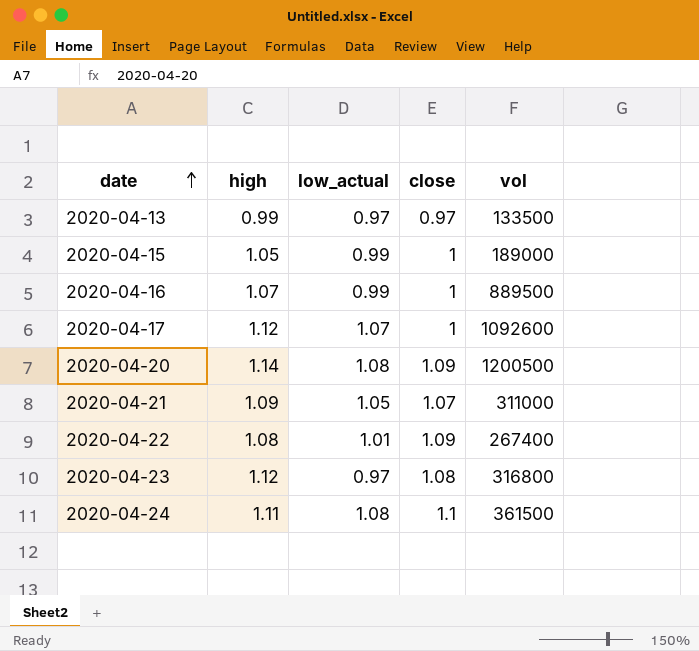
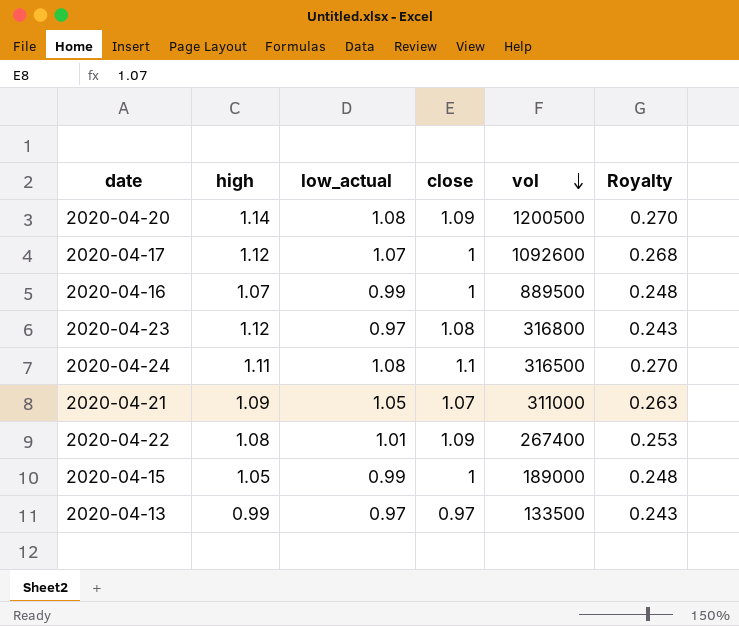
row order: date ascending -> vol descending
column Royalty | formula: none -> [low_actual] * 0.25
2020-04-24 | vol: 361500 -> 316500

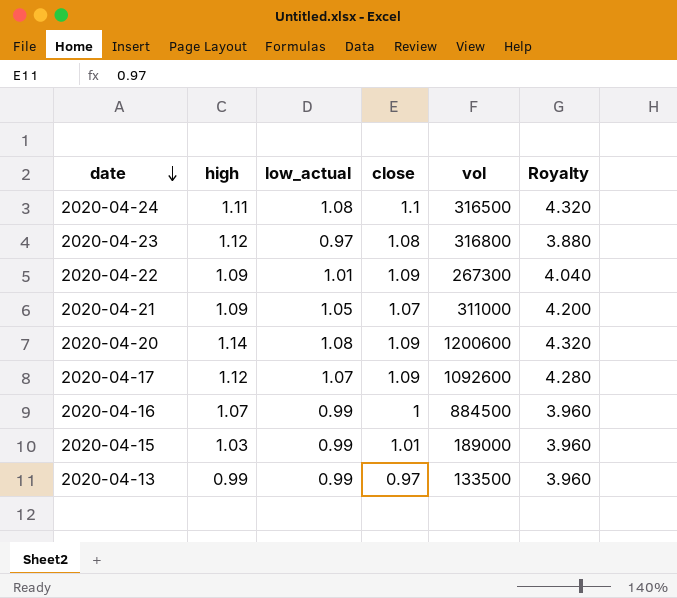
row order: vol descending -> date descending
column Royalty | formula: [low_actual] * 0.25 -> [low_actual] * 4
2020-04-22 | high: 1.08 -> 1.09
2020-04-22 | vol: 267400 -> 267300
2020-04-20 | vol: 1200500 -> 1200600
2020-04-17 | close: 1 -> 1.09
2020-04-16 | vol: 889500 -> 884500
2020-04-15 | high: 1.05 -> 1.03
2020-04-15 | close: 1 -> 1.01
2020-04-13 | low_actual: 0.97 -> 0.99

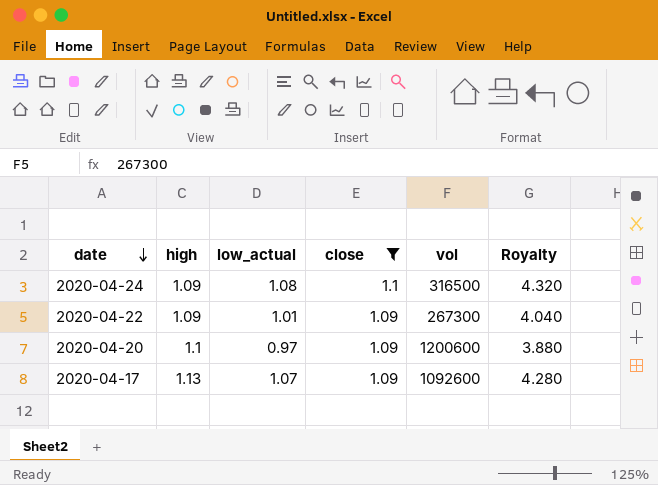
filter: none -> close >= 1.09
2020-04-24 | high: 1.11 -> 1.09
2020-04-20 | high: 1.14 -> 1.1
2020-04-20 | low_actual: 1.08 -> 0.97
2020-04-20 | Royalty: 4.320 -> 3.880
2020-04-17 | high: 1.12 -> 1.13

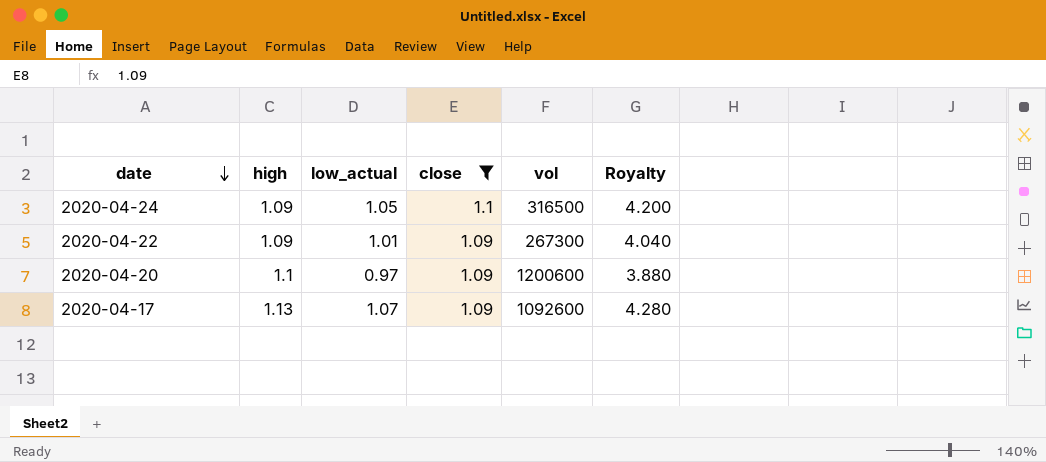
2020-04-24 | low_actual: 1.08 -> 1.05
2020-04-24 | Royalty: 4.320 -> 4.200

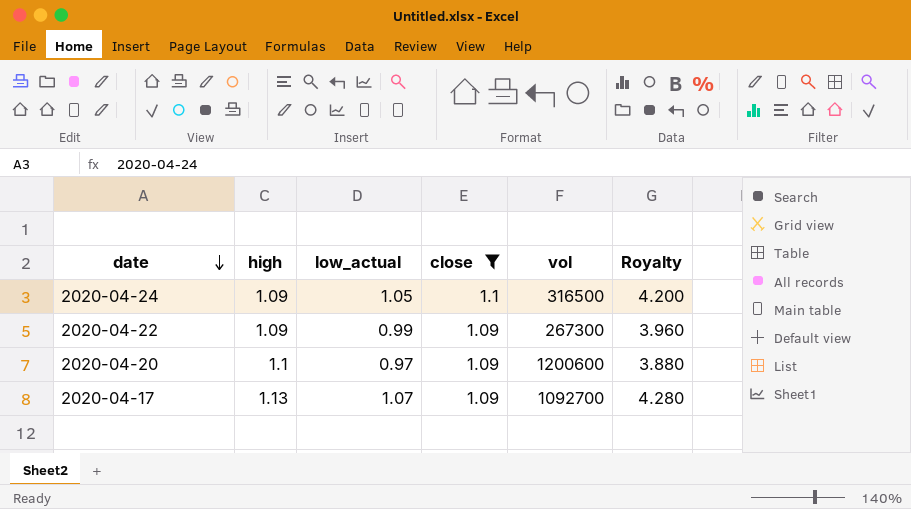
2020-04-22 | low_actual: 1.01 -> 0.99
2020-04-22 | Royalty: 4.040 -> 3.960
2020-04-17 | vol: 1092600 -> 1092700

